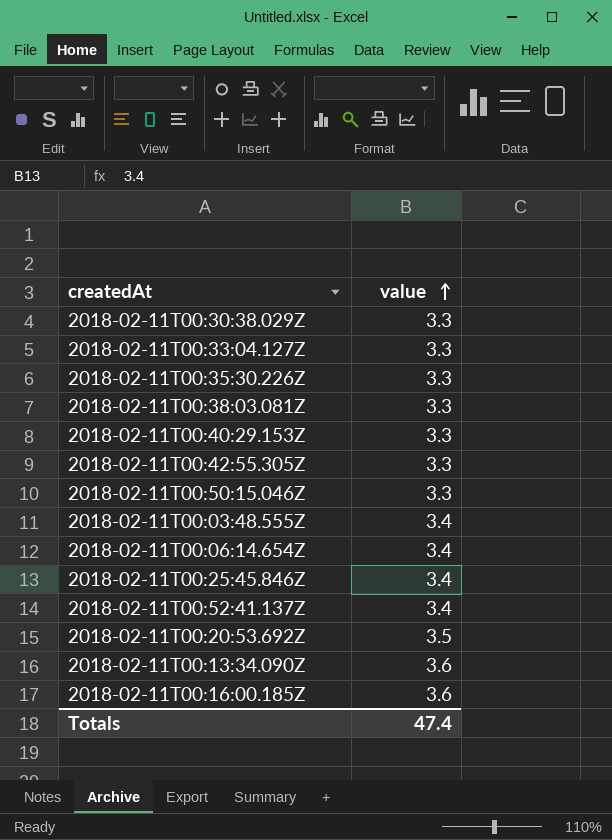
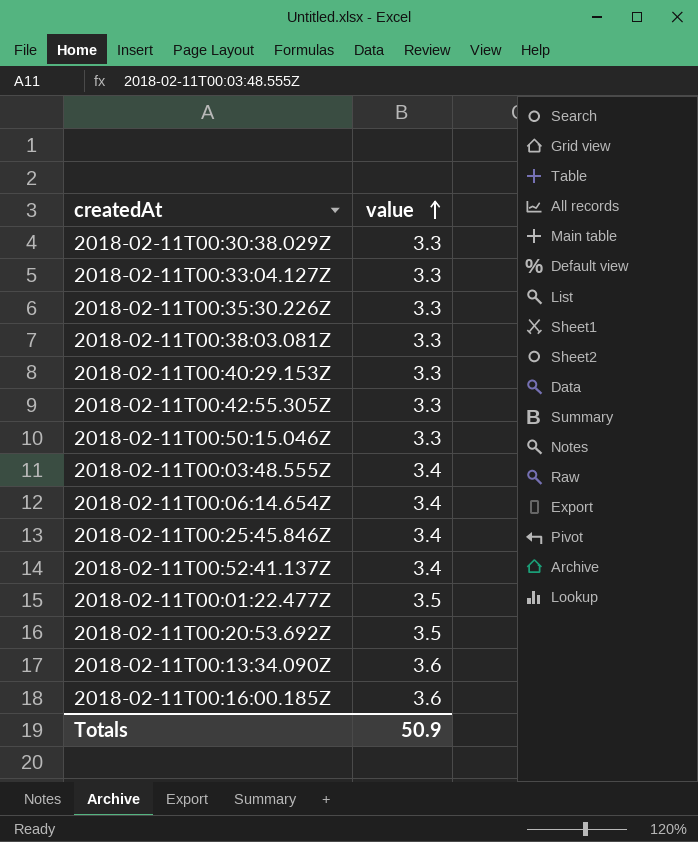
row 2018-02-11T00:01:22.477Z: none -> 3.5
Totals | value: 47.4 -> 50.9

